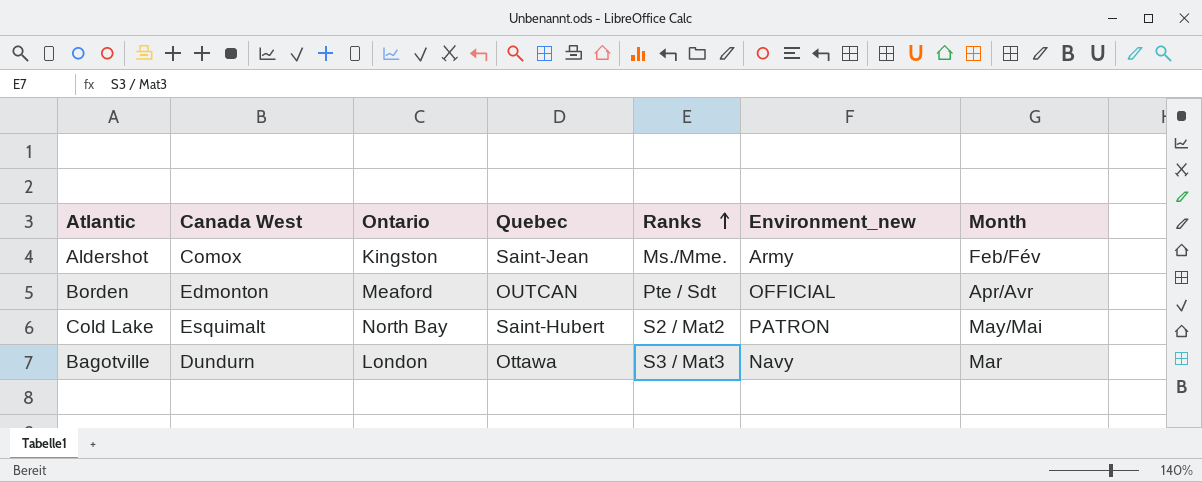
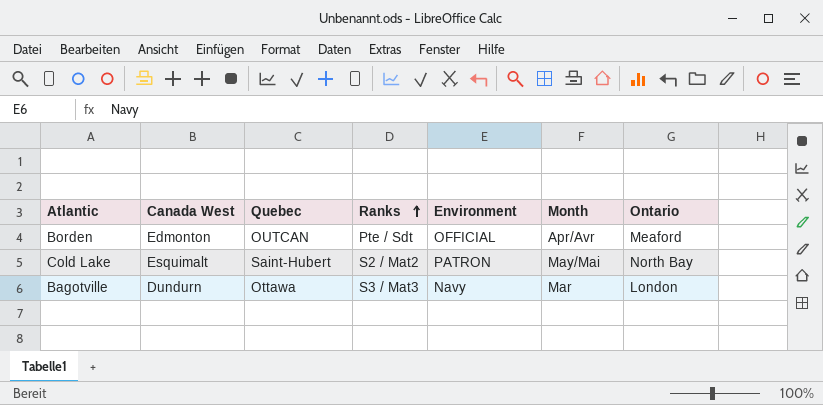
column name: Environment_new -> Environment
column Ontario | position: 3 -> 7
row Aldershot: Comox | Kingston | Saint-Jean | Ms./Mme. | Army | Feb/Fév -> none

